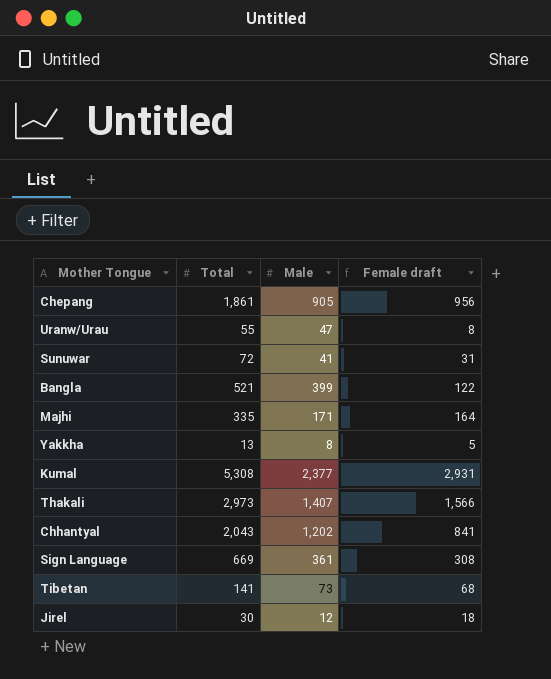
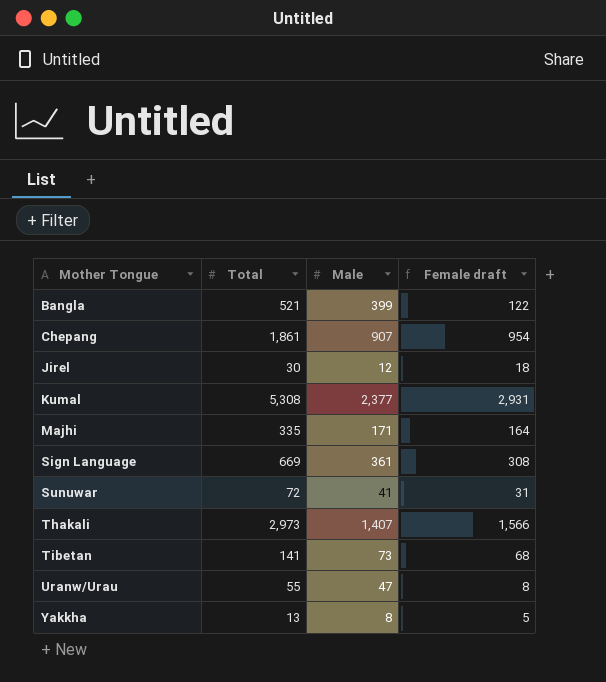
row order: none -> Mother Tongue ascending
row Chhantyal: 2,043 | 1,202 | 841 -> none
Chepang | Male: 905 -> 907
Chepang | Female draft: 956 -> 954

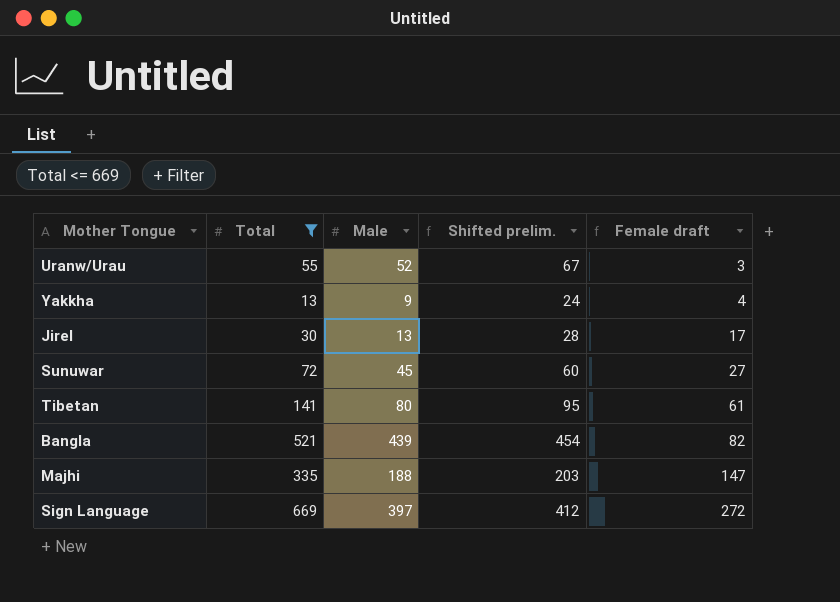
filter: none -> Total <= 669
row order: Mother Tongue ascending -> Female draft ascending
column Shifted prelim. | formula: none -> [Male] + 15
Uranw/Urau | Male: 47 -> 52
Uranw/Urau | Female draft: 8 -> 3
Yakkha | Male: 8 -> 9
Yakkha | Female draft: 5 -> 4
Jirel | Male: 12 -> 13
Jirel | Female draft: 18 -> 17
Sunuwar | Male: 41 -> 45
Sunuwar | Female draft: 31 -> 27
Tibetan | Male: 73 -> 80
Tibetan | Female draft: 68 -> 61
Bangla | Male: 399 -> 439
Bangla | Female draft: 122 -> 82
Majhi | Male: 171 -> 188
Majhi | Female draft: 164 -> 147
Sign Language | Male: 361 -> 397
Sign Language | Female draft: 308 -> 272

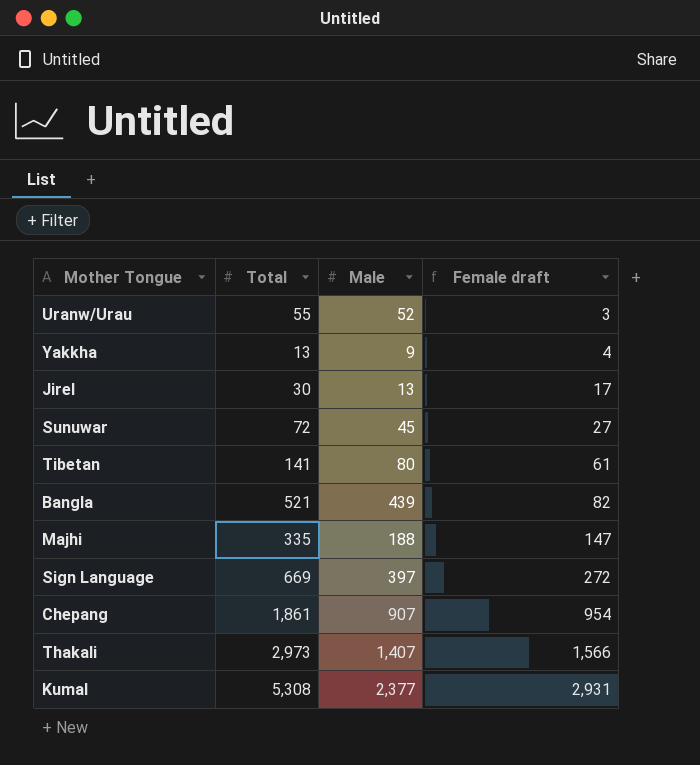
filter: Total <= 669 -> none
column Shifted prelim. | formula: [Male] + 15 -> none

